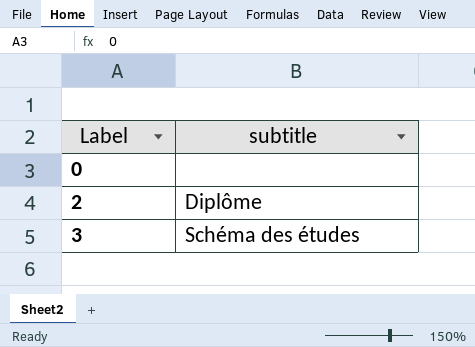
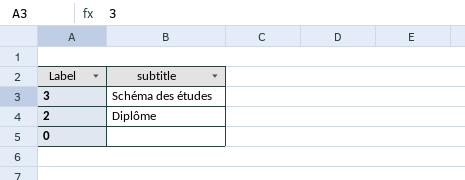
row order: Label ascending -> Label descending

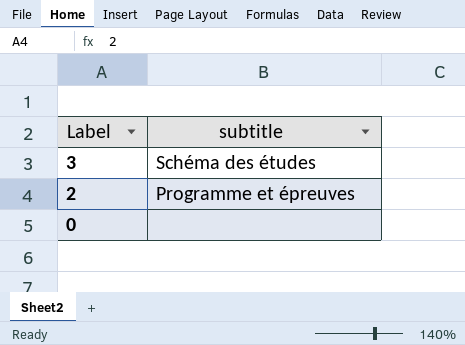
2 | subtitle: Diplôme -> Programme et épreuves

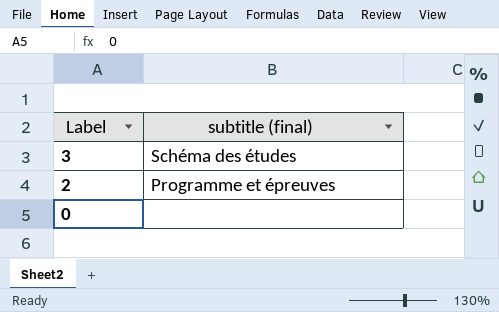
column name: subtitle -> subtitle (final)

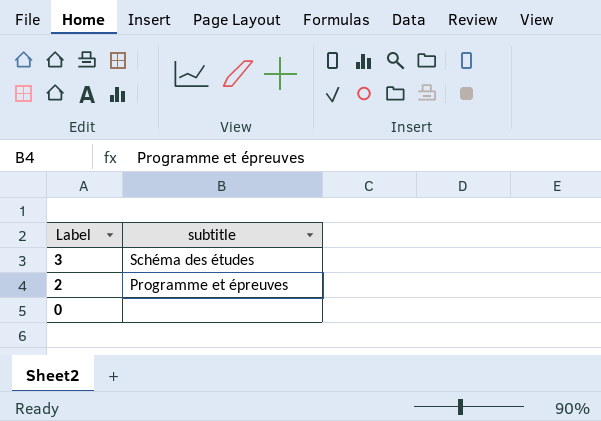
column name: subtitle (final) -> subtitle

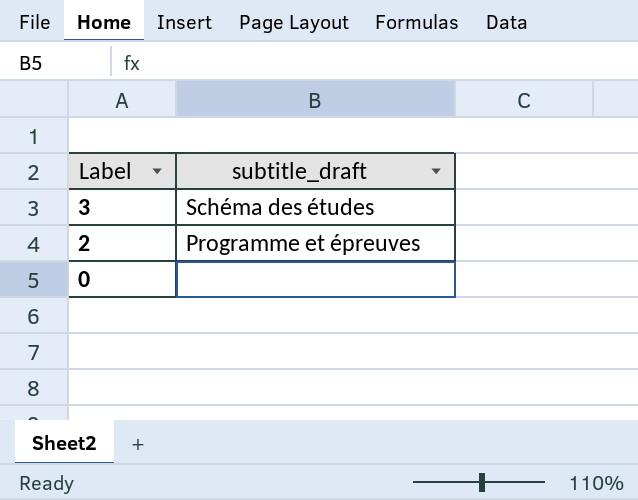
column name: subtitle -> subtitle_draft

